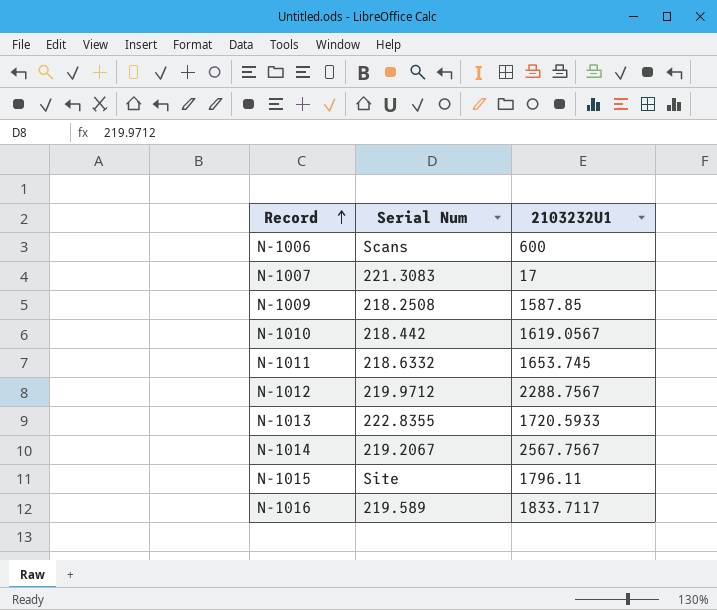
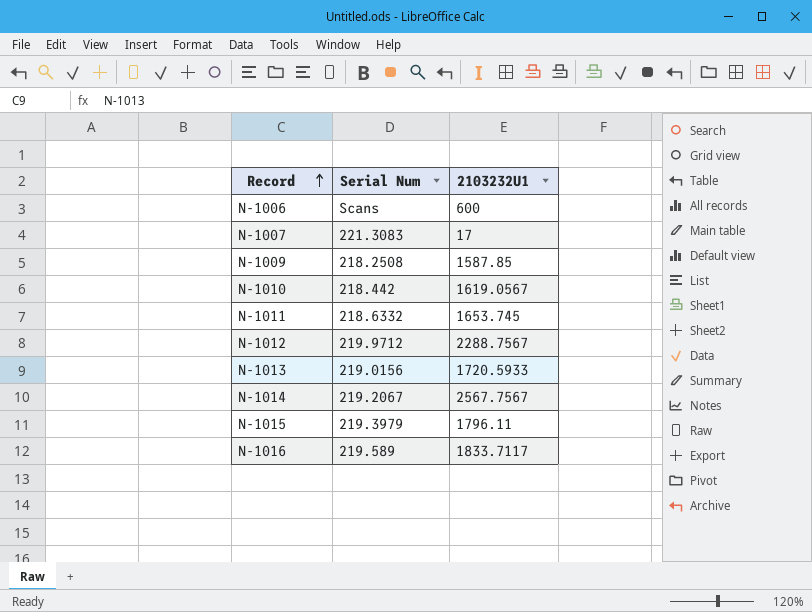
N-1013 | Serial Num: 222.8355 -> 219.0156
N-1015 | Serial Num: Site -> 219.3979

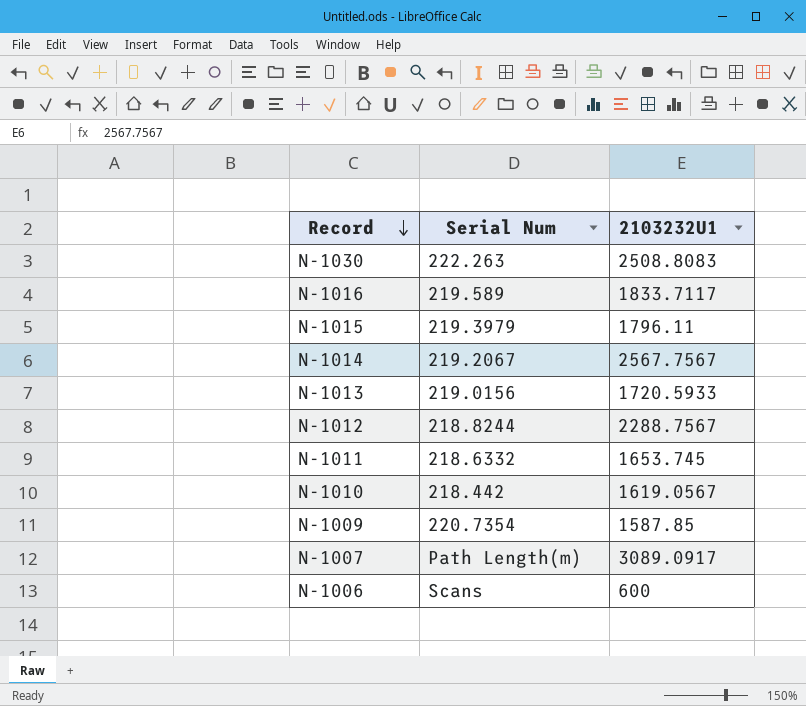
row order: Record ascending -> Record descending
row N-1030: none -> 222.263 | 2508.8083
N-1012 | Serial Num: 219.9712 -> 218.8244
N-1009 | Serial Num: 218.2508 -> 220.7354
N-1007 | Serial Num: 221.3083 -> Path Length(m)
N-1007 | 2103232U1: 17 -> 3089.0917

